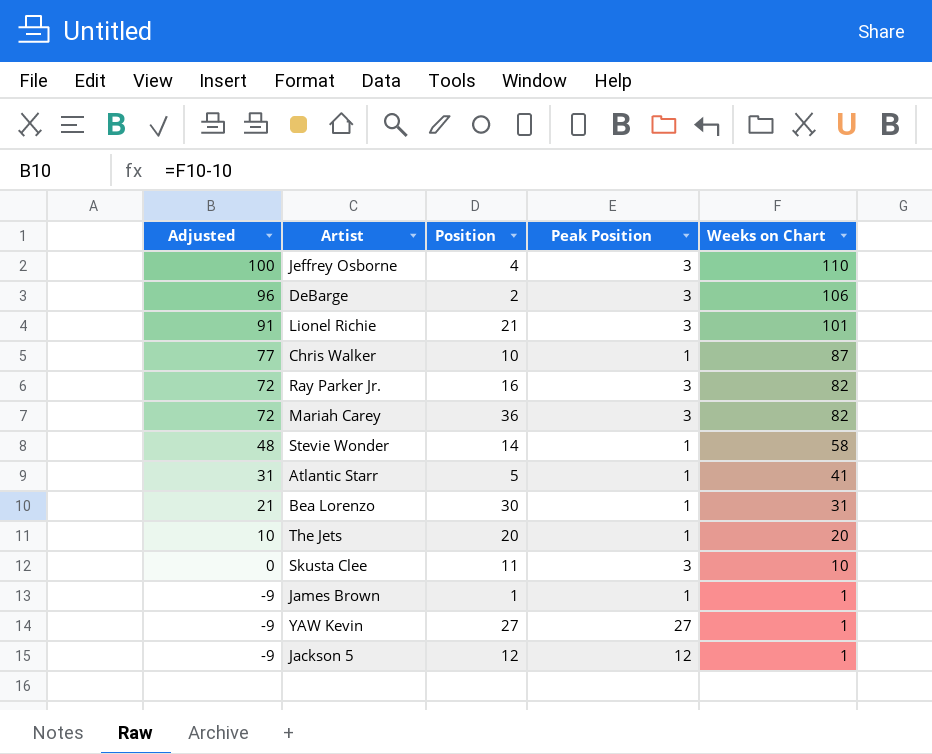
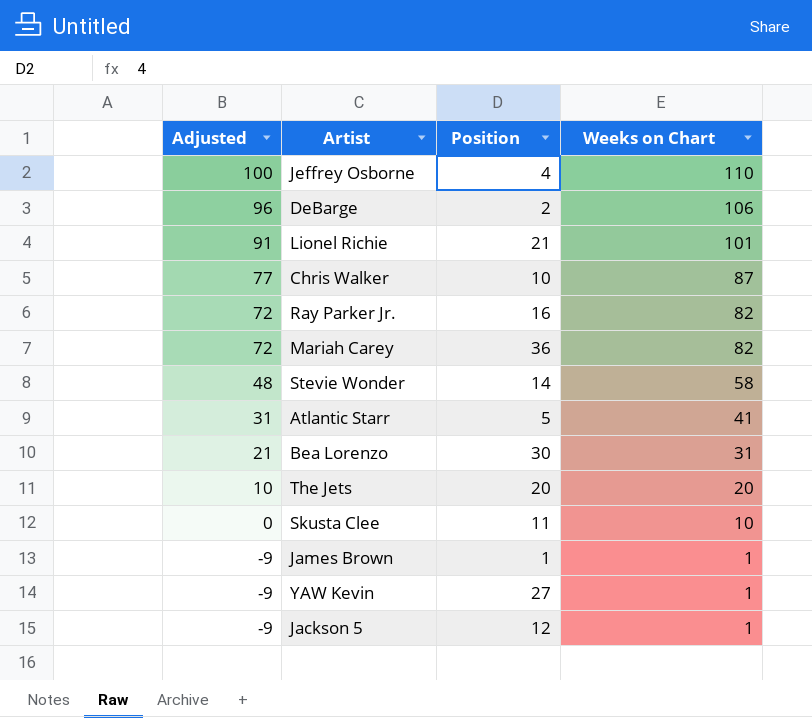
column Peak Position | position: 4 -> none

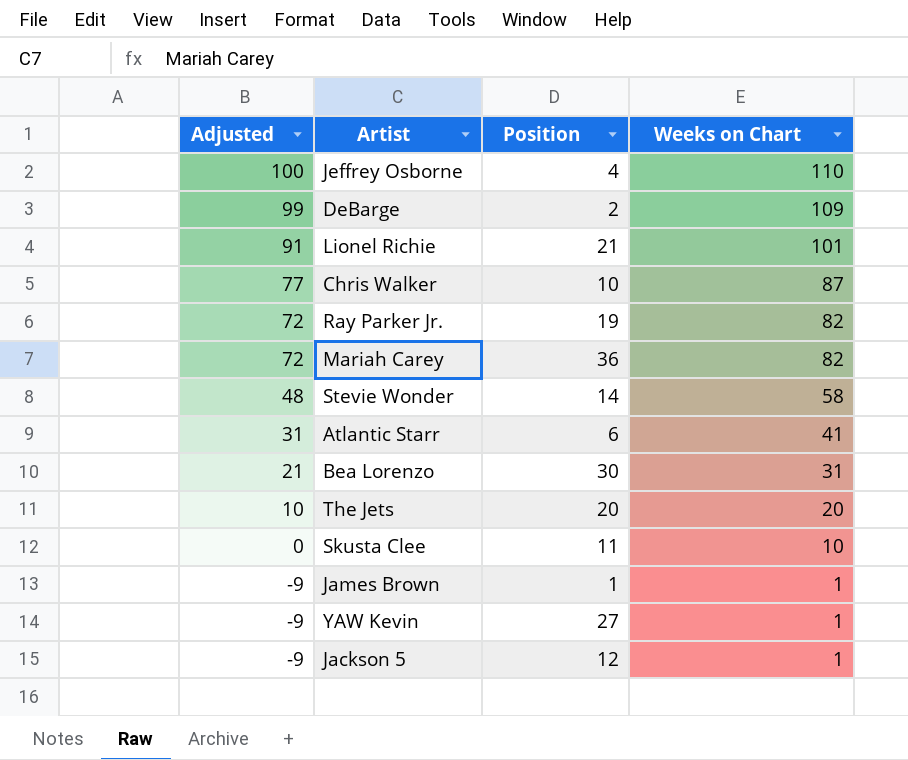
DeBarge | Adjusted: 96 -> 99
DeBarge | Weeks on Chart: 106 -> 109
Ray Parker Jr. | Position: 16 -> 19
Atlantic Starr | Position: 5 -> 6

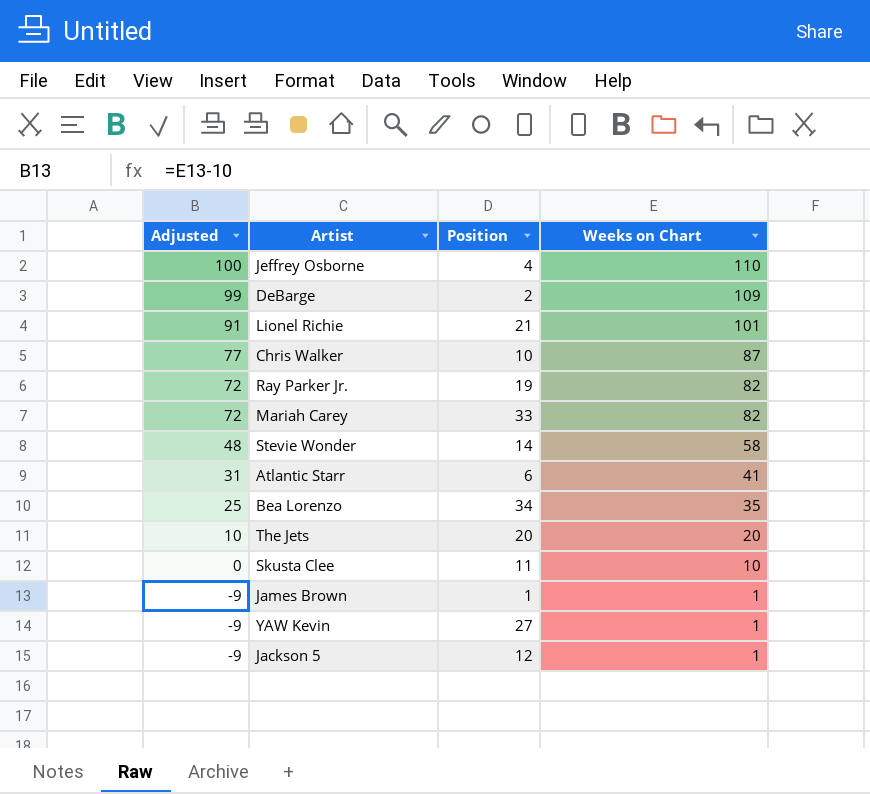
Mariah Carey | Position: 36 -> 33
Bea Lorenzo | Adjusted: 21 -> 25
Bea Lorenzo | Position: 30 -> 34
Bea Lorenzo | Weeks on Chart: 31 -> 35

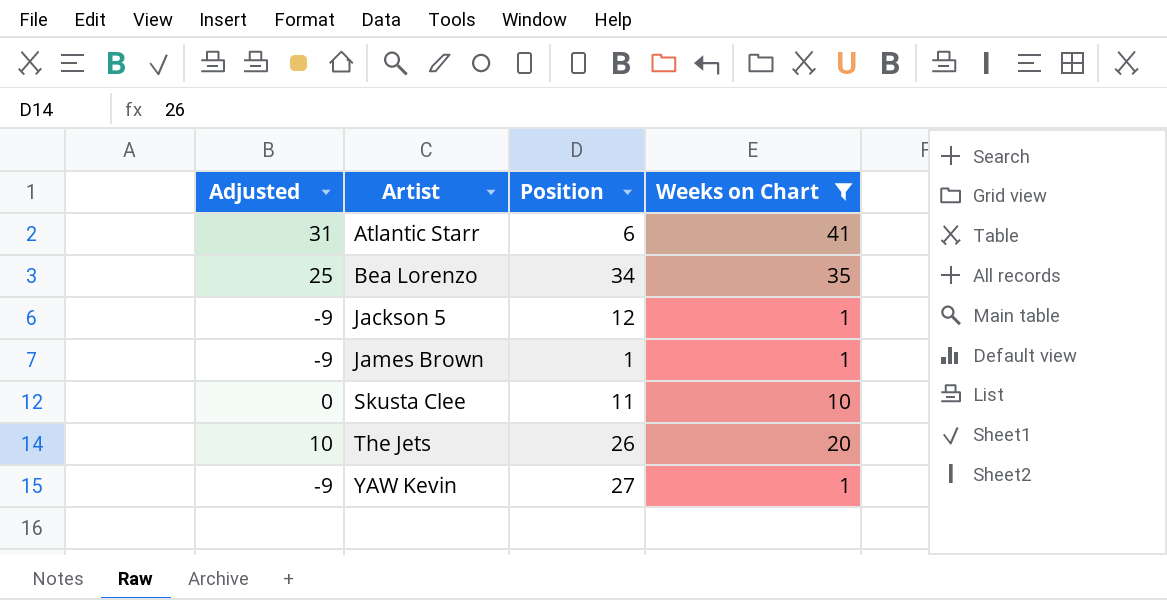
filter: none -> Weeks on Chart <= 41
row order: Adjusted descending -> Artist ascending
The Jets | Position: 20 -> 26

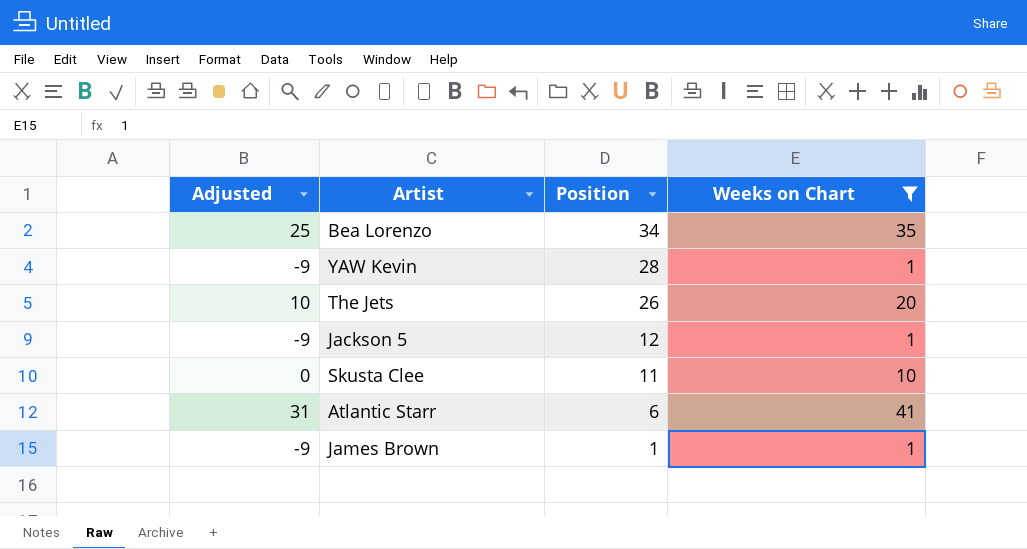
row order: Artist ascending -> Position descending
YAW Kevin | Position: 27 -> 28

